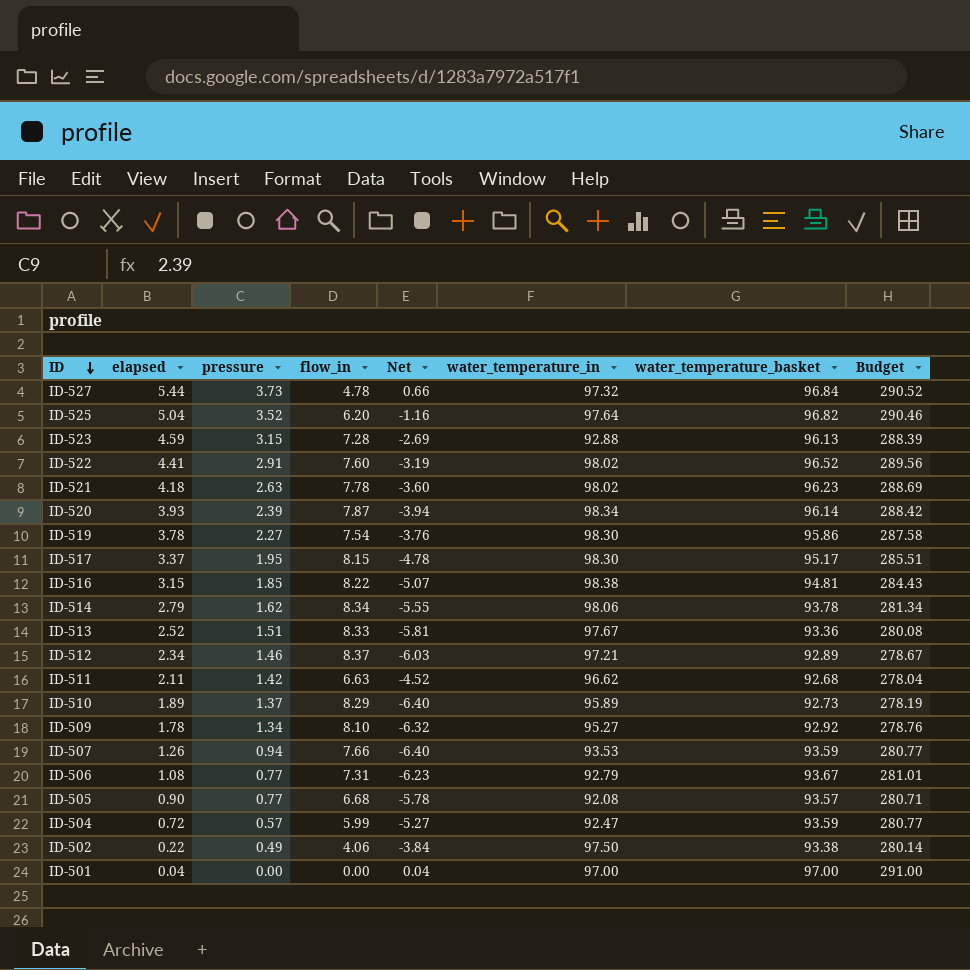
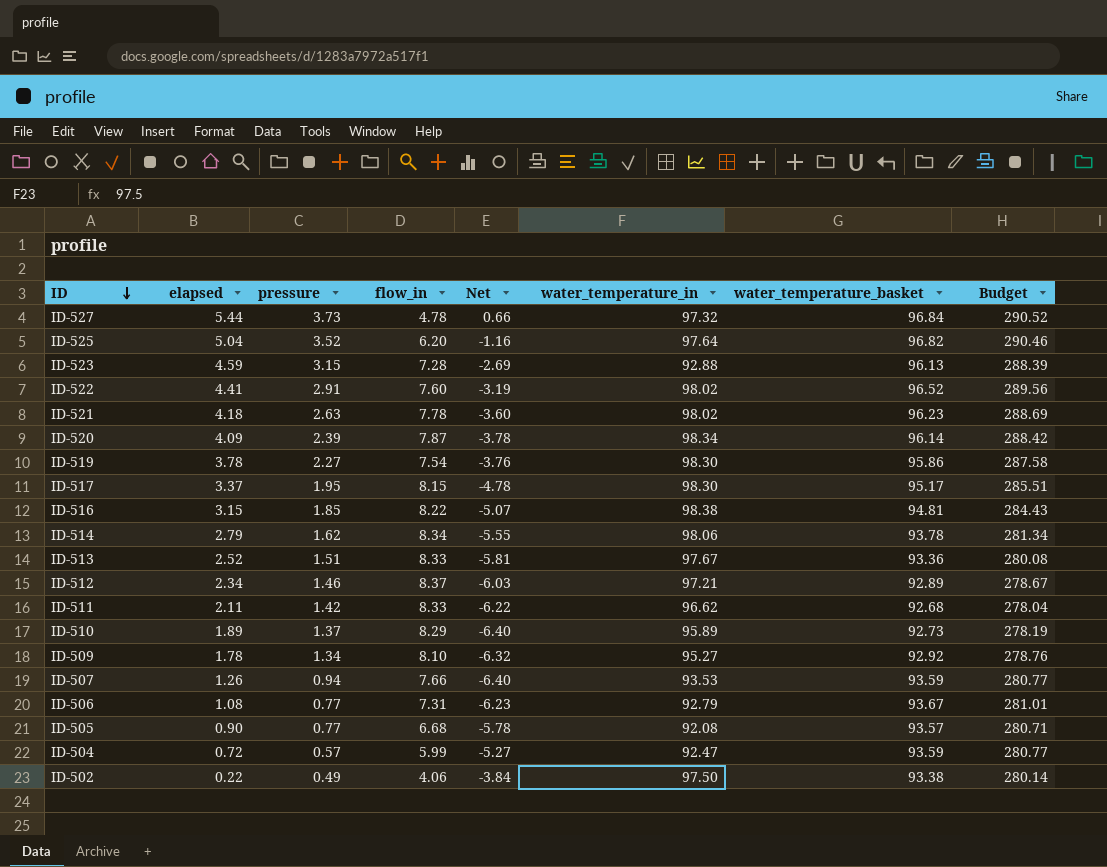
row ID-501: 0.04 | 0.00 | 0.00 | 0.04 | 97.00 | 97.00 | 291.00 -> none
ID-520 | elapsed: 3.93 -> 4.09
ID-520 | Net: -3.94 -> -3.78
ID-511 | flow_in: 6.63 -> 8.33
ID-511 | Net: -4.52 -> -6.22

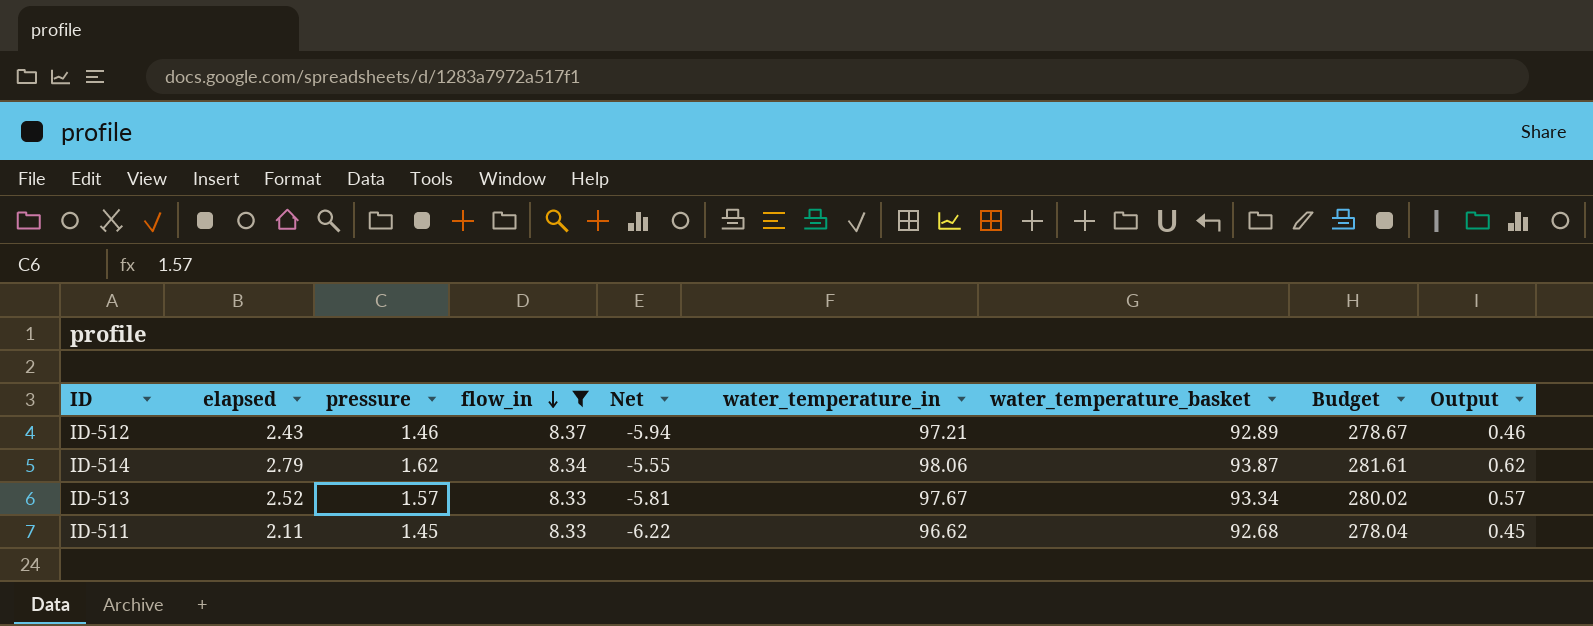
filter: none -> flow_in >= 8.33
row order: ID descending -> flow_in descending
column Output | formula: none -> [pressure] - 1
ID-512 | elapsed: 2.34 -> 2.43
ID-512 | Net: -6.03 -> -5.94
ID-514 | water_temperature_basket: 93.78 -> 93.87
ID-514 | Budget: 281.34 -> 281.61
ID-513 | pressure: 1.51 -> 1.57
ID-513 | water_temperature_basket: 93.36 -> 93.34
ID-513 | Budget: 280.08 -> 280.02
ID-511 | pressure: 1.42 -> 1.45

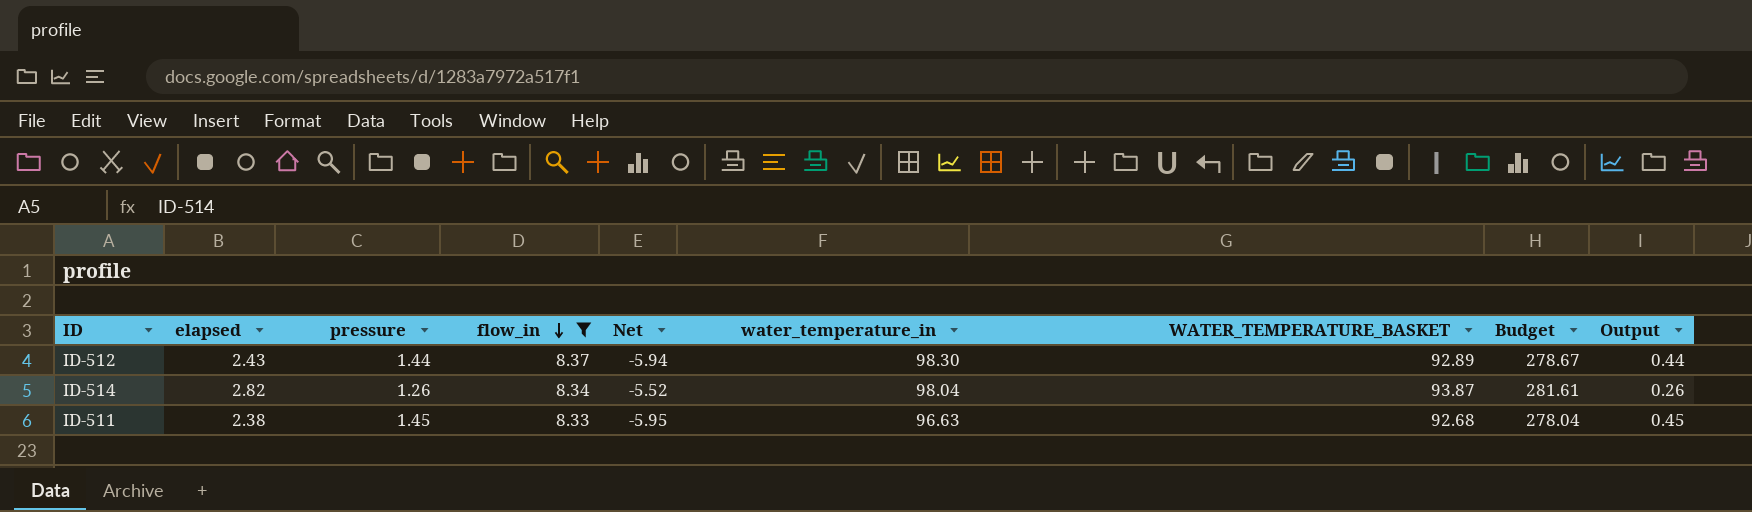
column name: water_temperature_basket -> WATER_TEMPERATURE_BASKET
row ID-513: 2.52 | 1.57 | 8.33 | -5.81 | 97.67 | 93.34 | 280.02 | 0.57 -> none
ID-512 | pressure: 1.46 -> 1.44
ID-512 | water_temperature_in: 97.21 -> 98.30
ID-512 | Output: 0.46 -> 0.44
ID-514 | elapsed: 2.79 -> 2.82
ID-514 | pressure: 1.62 -> 1.26
ID-514 | Net: -5.55 -> -5.52
ID-514 | water_temperature_in: 98.06 -> 98.04
ID-514 | Output: 0.62 -> 0.26
ID-511 | elapsed: 2.11 -> 2.38
ID-511 | Net: -6.22 -> -5.95
ID-511 | water_temperature_in: 96.62 -> 96.63

